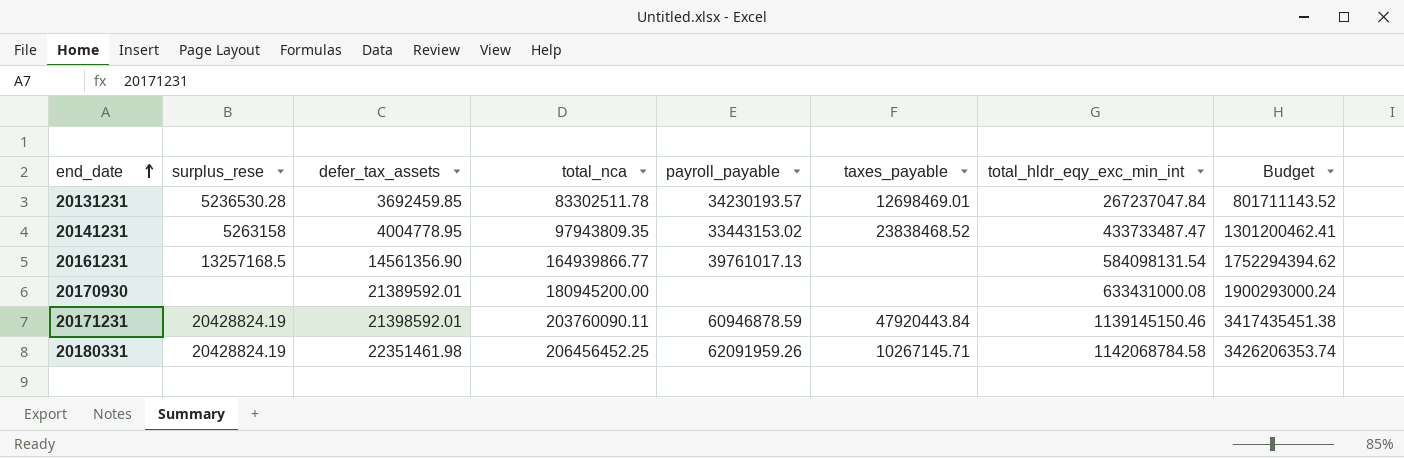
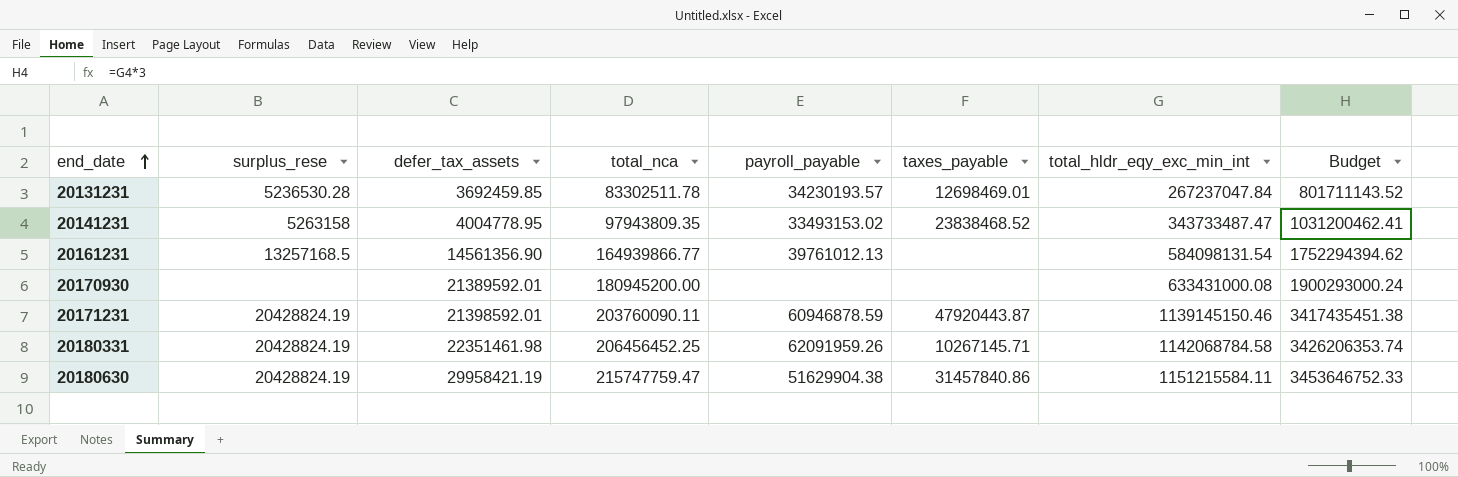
20141231 | payroll_payable: 33443153.02 -> 33493153.02
20141231 | total_hldr_eqy_exc_min_int: 433733487.47 -> 343733487.47
20141231 | Budget: 1301200462.41 -> 1031200462.41
20161231 | payroll_payable: 39761017.13 -> 39761012.13
20171231 | taxes_payable: 47920443.84 -> 47920443.87
row 20180630: none -> 20428824.19 | 29958421.19 | 215747759.47 | 51629904.38 | 31457840.86 | 1151215584.11 | 3453646752.33

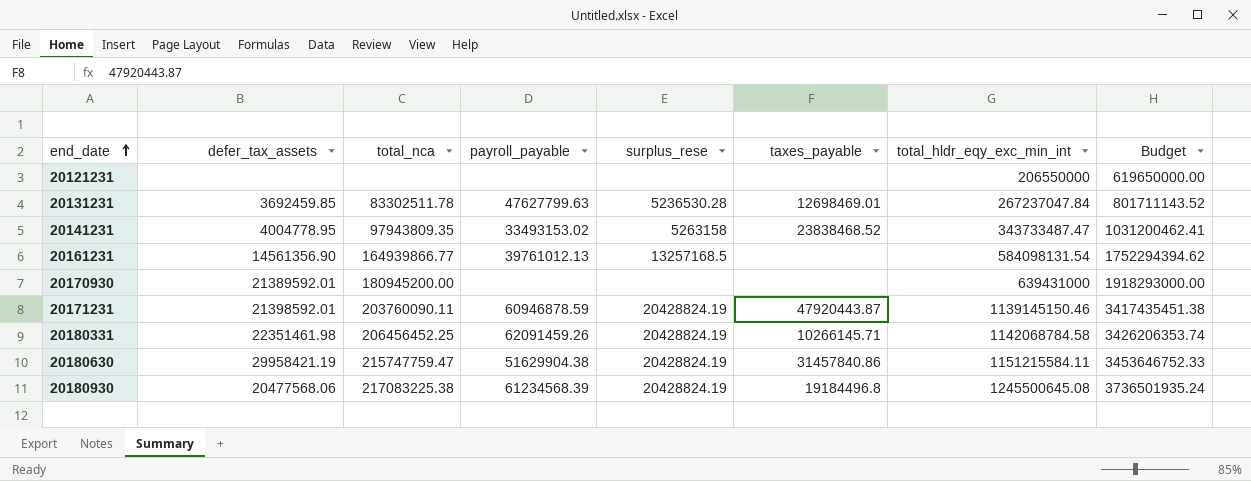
column surplus_rese | position: 2 -> 5
row 20121231: none -> none | none | none | none | none | 206550000 | 619650000.00
20131231 | payroll_payable: 34230193.57 -> 47627799.63
20170930 | total_hldr_eqy_exc_min_int: 633431000.08 -> 639431000
20170930 | Budget: 1900293000.24 -> 1918293000.00
20180331 | payroll_payable: 62091959.26 -> 62091459.26
20180331 | taxes_payable: 10267145.71 -> 10266145.71
row 20180930: none -> 20477568.06 | 217083225.38 | 61234568.39 | 20428824.19 | 19184496.8 | 1245500645.08 | 3736501935.24

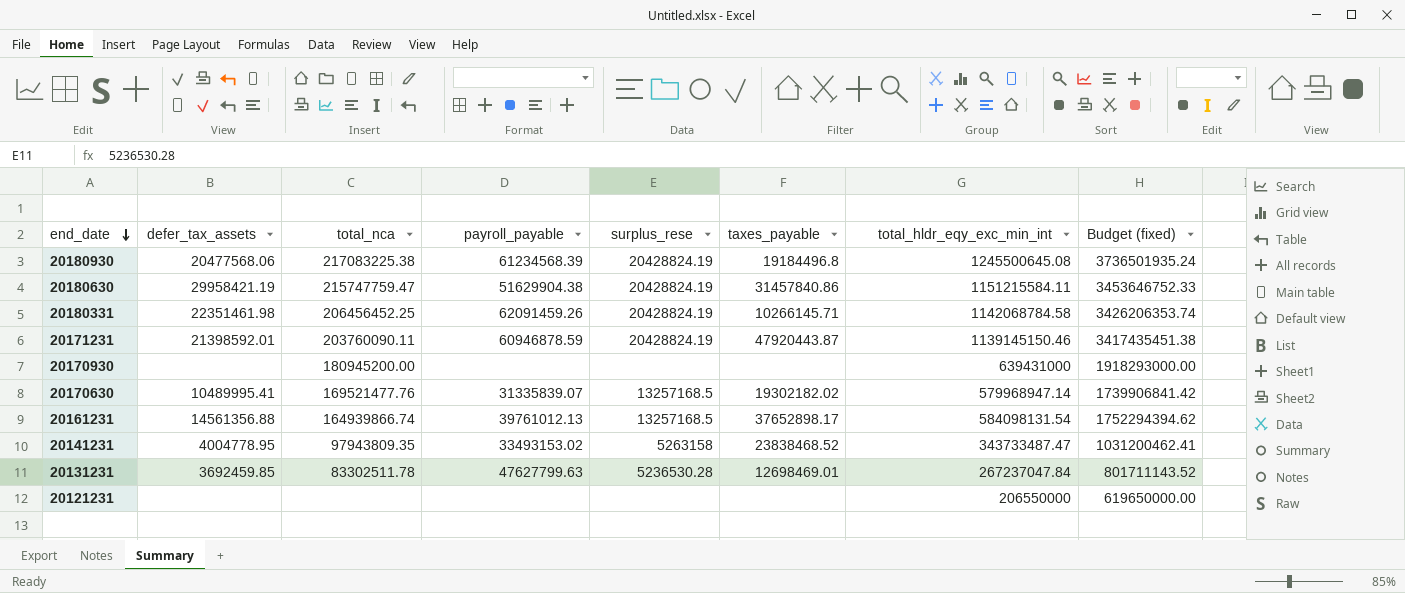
row order: end_date ascending -> end_date descending
column name: Budget -> Budget (fixed)
20170930 | defer_tax_assets: 21389592.01 -> none
row 20170630: none -> 10489995.41 | 169521477.76 | 31335839.07 | 13257168.5 | 19302182.02 | 579968947.14 | 1739906841.42
20161231 | defer_tax_assets: 14561356.90 -> 14561356.88
20161231 | total_nca: 164939866.77 -> 164939866.74
20161231 | taxes_payable: none -> 37652898.17

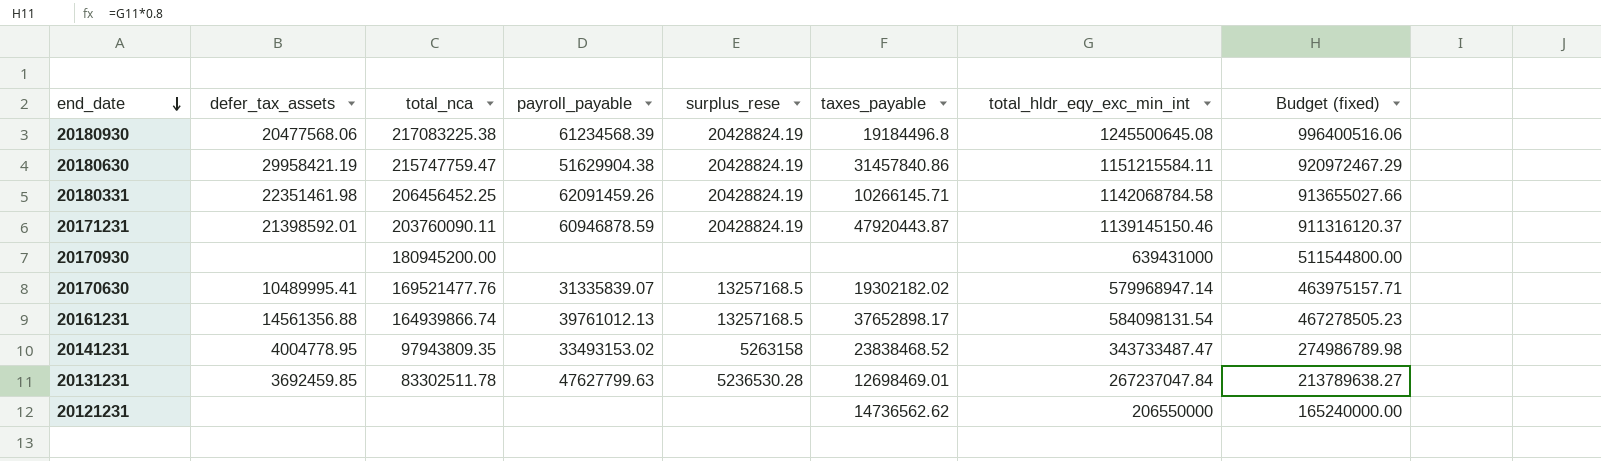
column Budget (fixed) | formula: [total_hldr_eqy_exc_min_int] * 3 -> [total_hldr_eqy_exc_min_int] * 0.8
20121231 | taxes_payable: none -> 14736562.62

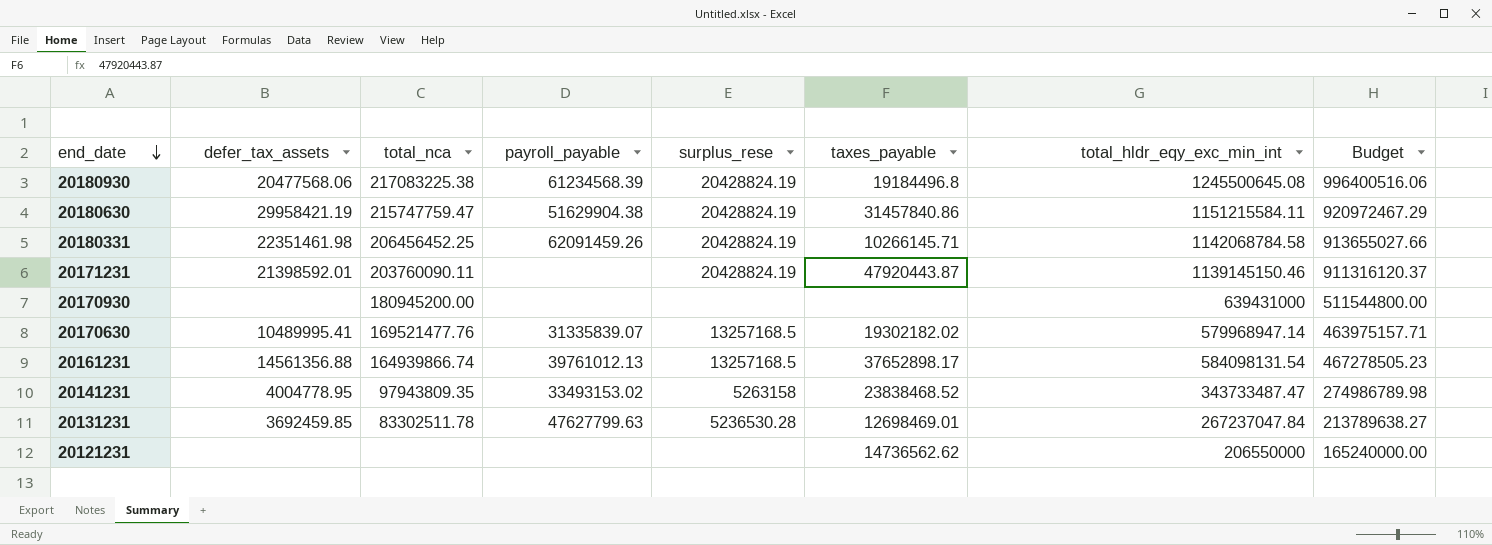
column name: Budget (fixed) -> Budget
20171231 | payroll_payable: 60946878.59 -> none

